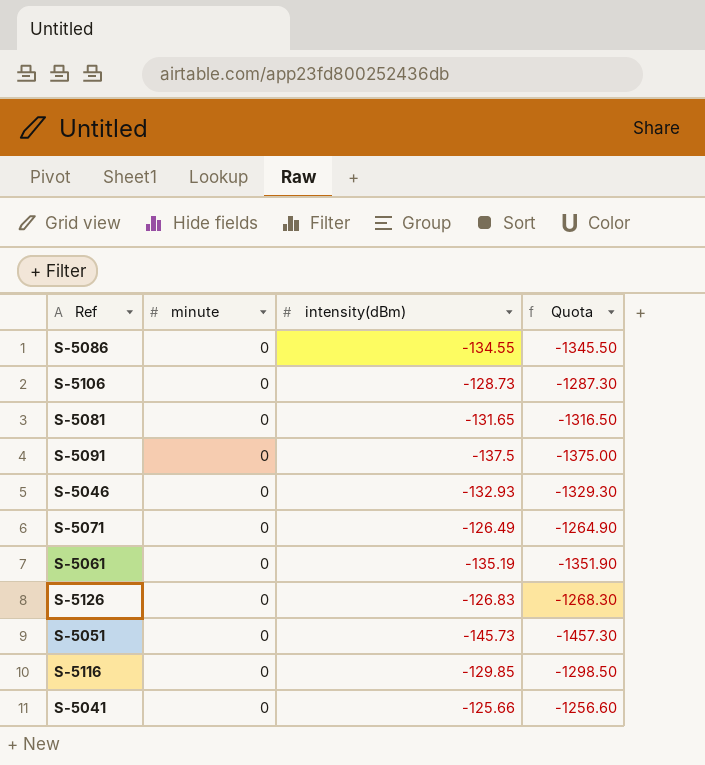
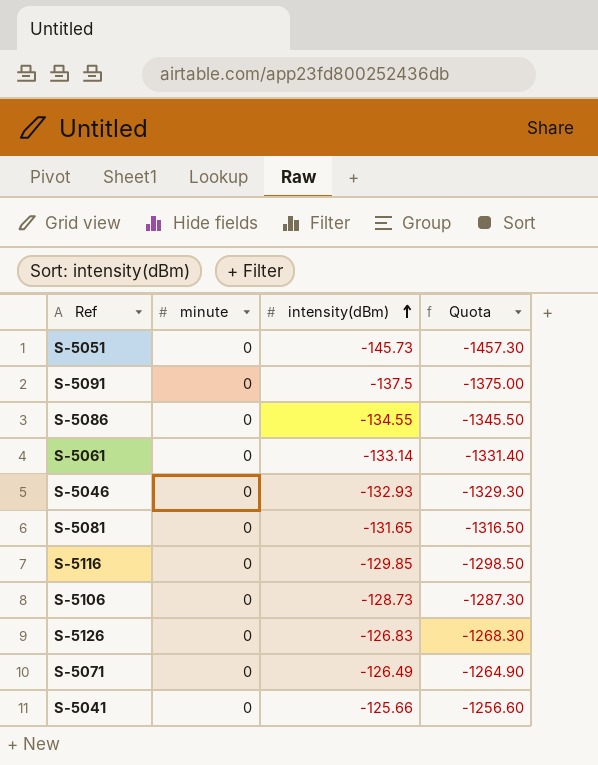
row order: none -> intensity(dBm) ascending
S-5061 | intensity(dBm): -135.19 -> -133.14
S-5061 | Quota: -1351.90 -> -1331.40

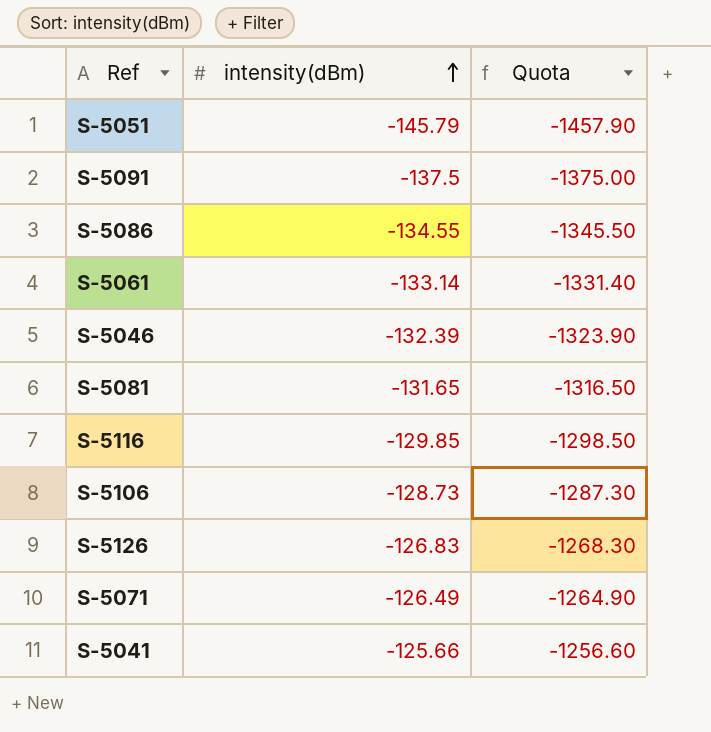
column minute | position: 2 -> none
S-5051 | intensity(dBm): -145.73 -> -145.79
S-5051 | Quota: -1457.30 -> -1457.90
S-5046 | intensity(dBm): -132.93 -> -132.39
S-5046 | Quota: -1329.30 -> -1323.90

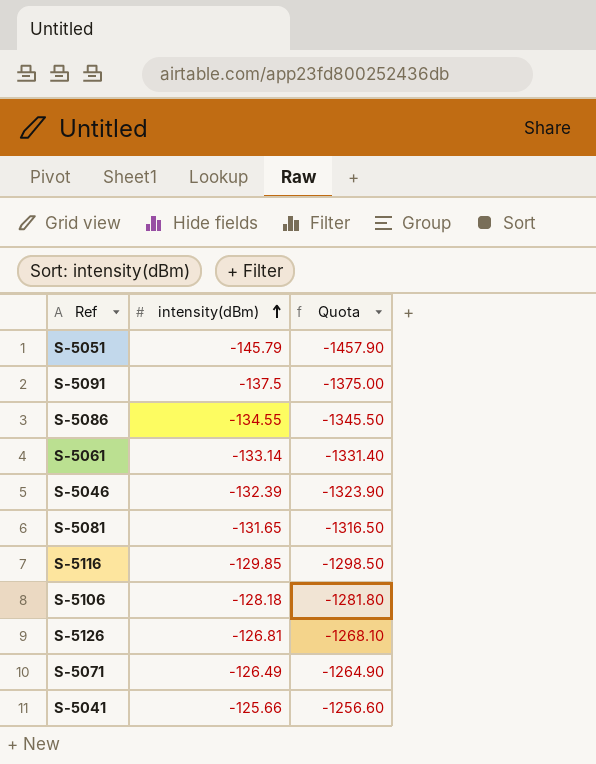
S-5106 | intensity(dBm): -128.73 -> -128.18
S-5106 | Quota: -1287.30 -> -1281.80
S-5126 | intensity(dBm): -126.83 -> -126.81
S-5126 | Quota: -1268.30 -> -1268.10

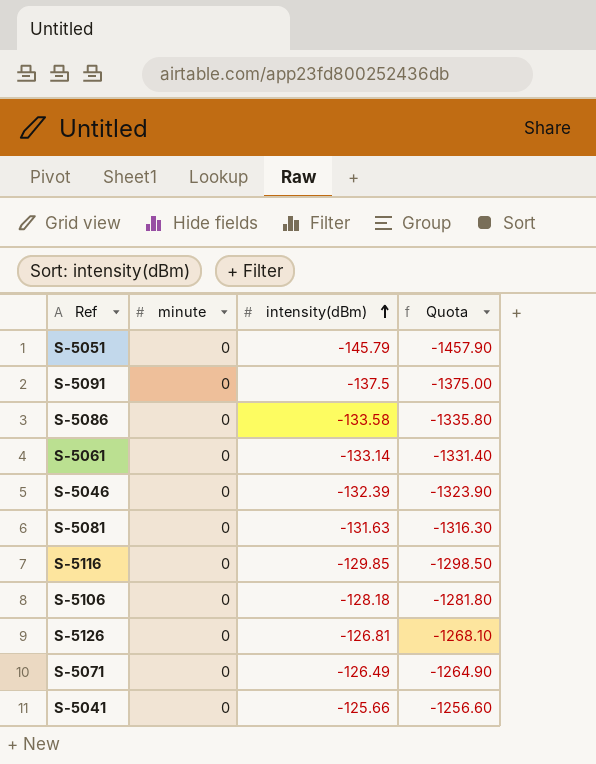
column minute | position: none -> 2
S-5086 | intensity(dBm): -134.55 -> -133.58
S-5086 | Quota: -1345.50 -> -1335.80
S-5081 | intensity(dBm): -131.65 -> -131.63
S-5081 | Quota: -1316.50 -> -1316.30

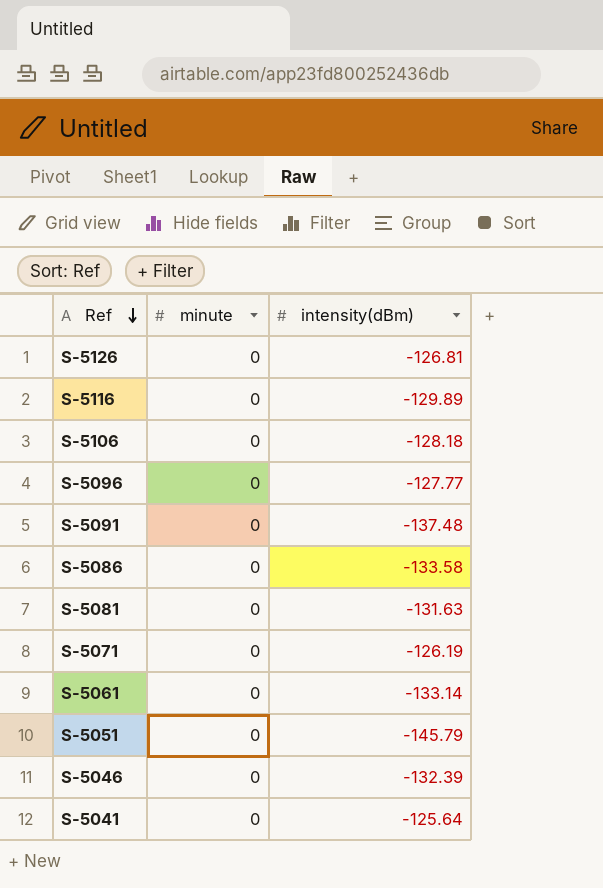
row order: intensity(dBm) ascending -> Ref descending
column Quota | formula: [intensity(dBm)] * 10 -> none
S-5116 | intensity(dBm): -129.85 -> -129.89
row S-5096: none -> 0 | -127.77
S-5091 | intensity(dBm): -137.5 -> -137.48
S-5071 | intensity(dBm): -126.49 -> -126.19
S-5041 | intensity(dBm): -125.66 -> -125.64

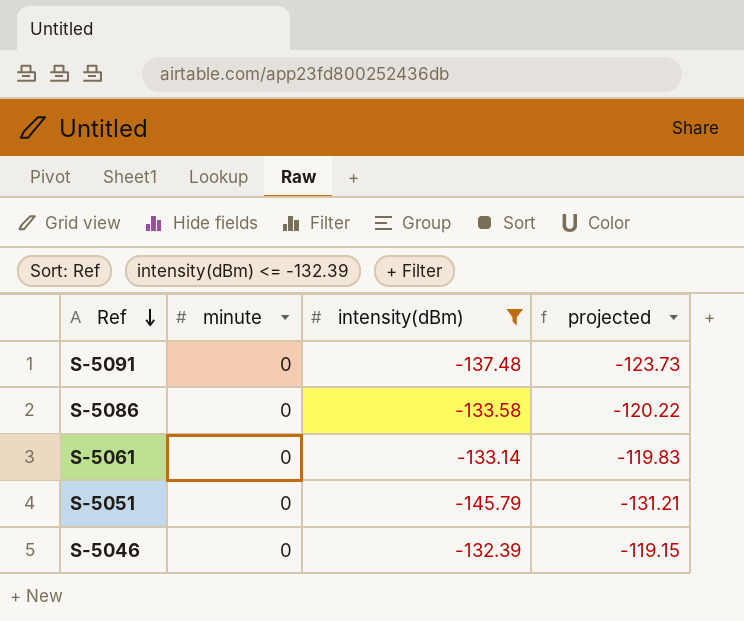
filter: none -> intensity(dBm) <= -132.39
column projected | formula: none -> [intensity(dBm)] * 0.9

